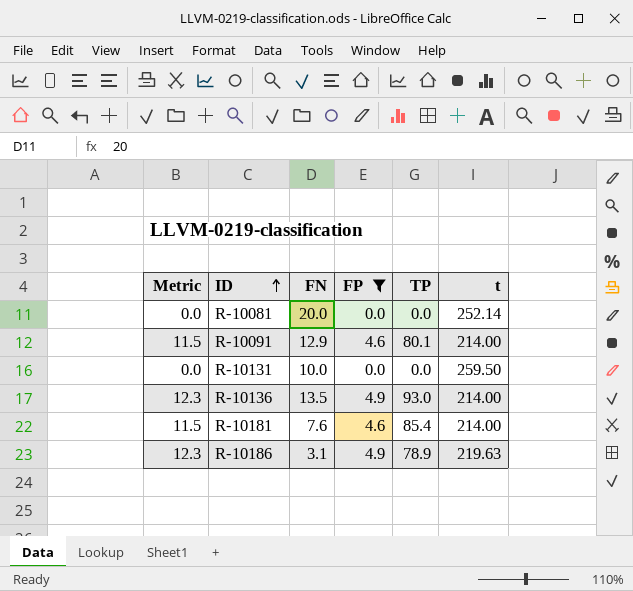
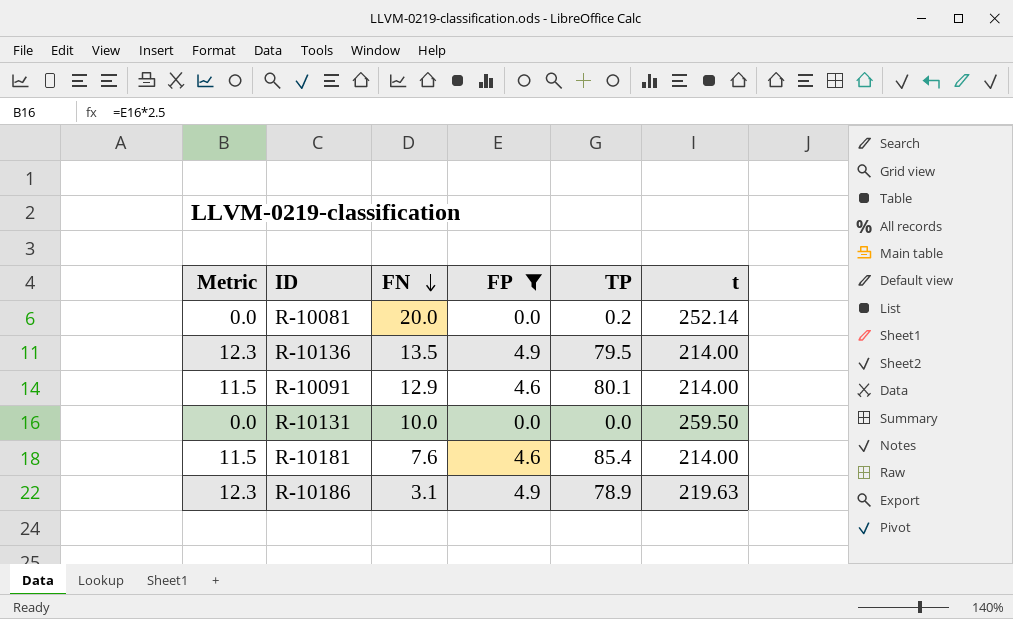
row order: ID ascending -> FN descending
R-10081 | TP: 0.0 -> 0.2
R-10136 | TP: 93.0 -> 79.5

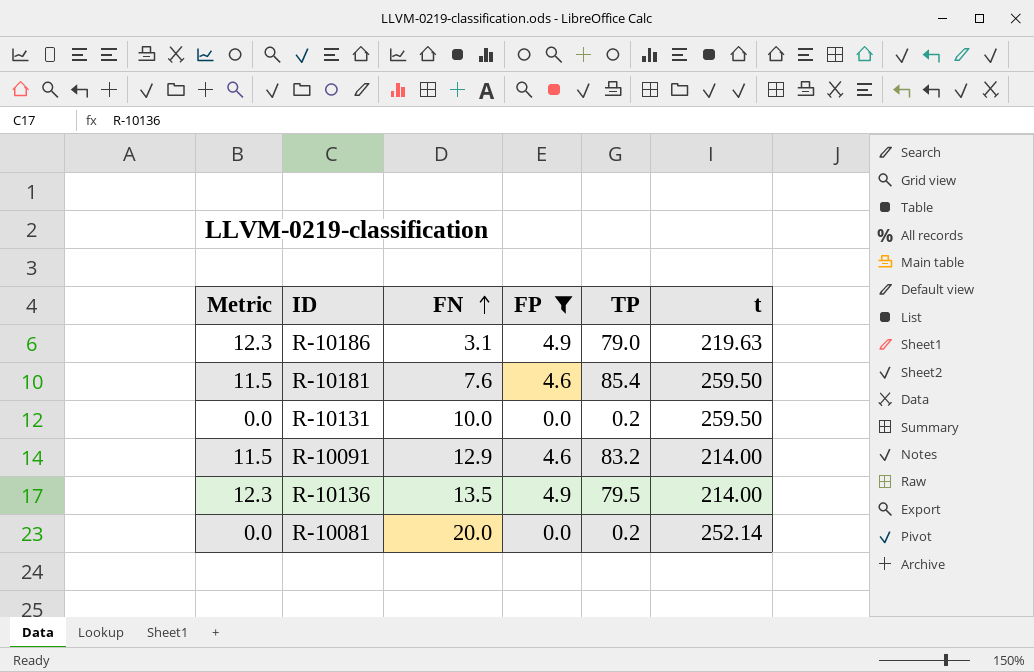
row order: FN descending -> FN ascending
R-10186 | TP: 78.9 -> 79.0
R-10181 | t: 214.00 -> 259.50
R-10131 | TP: 0.0 -> 0.2
R-10091 | TP: 80.1 -> 83.2

